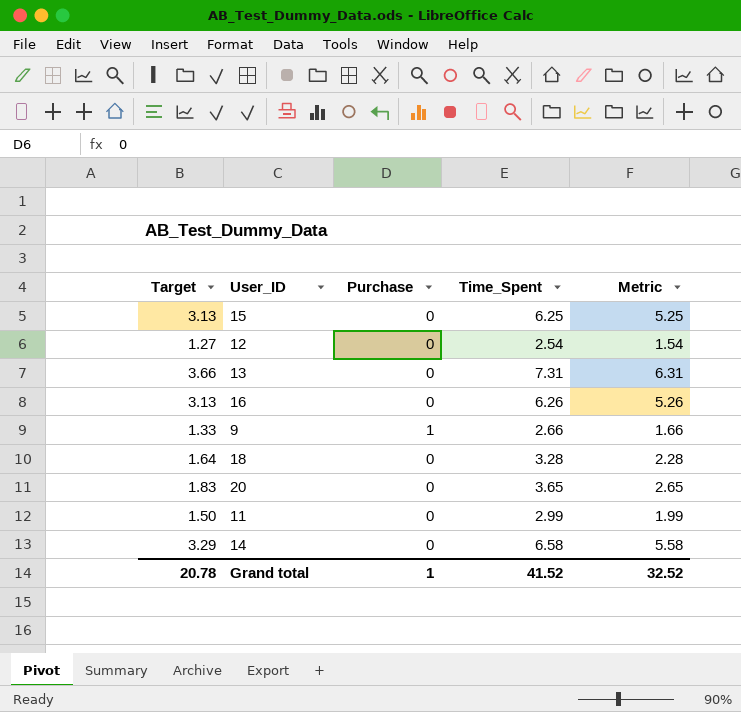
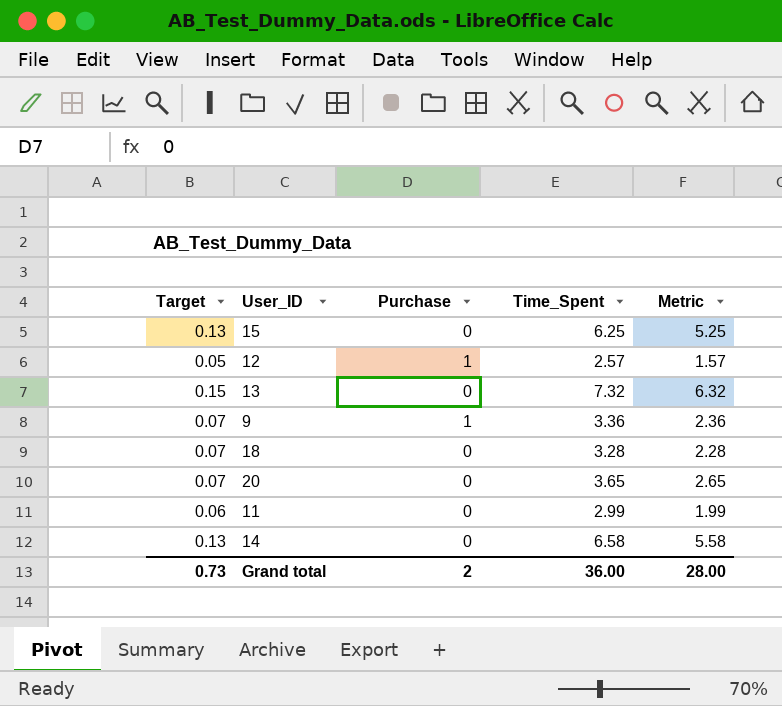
column Target | formula: [Time_Spent] * 0.5 -> [Time_Spent] * 0.02
row 16: 3.13 | 0 | 6.26 | 5.26 -> none
12 | Purchase: 0 -> 1
12 | Time_Spent: 2.54 -> 2.57
12 | Metric: 1.54 -> 1.57
13 | Time_Spent: 7.31 -> 7.32
13 | Metric: 6.31 -> 6.32
9 | Time_Spent: 2.66 -> 3.36
9 | Metric: 1.66 -> 2.36
Grand total | Target: 20.78 -> 0.73
Grand total | Purchase: 1 -> 2
Grand total | Time_Spent: 41.52 -> 36.00
Grand total | Metric: 32.52 -> 28.00

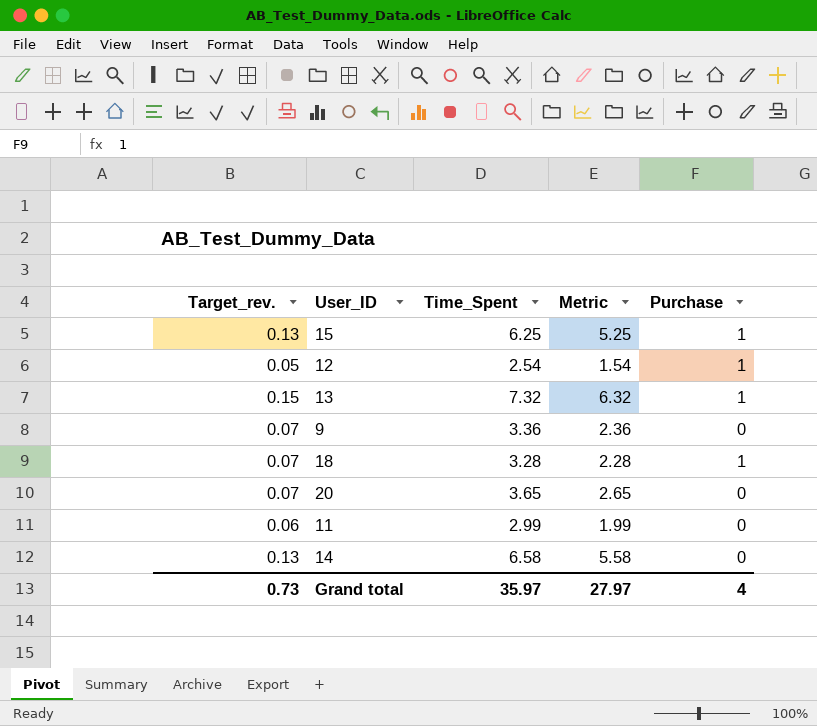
column name: Target -> Target_rev.
column Purchase | position: 3 -> 5
15 | Purchase: 0 -> 1
12 | Time_Spent: 2.57 -> 2.54
12 | Metric: 1.57 -> 1.54
13 | Purchase: 0 -> 1
9 | Purchase: 1 -> 0
18 | Purchase: 0 -> 1
Grand total | Time_Spent: 36.00 -> 35.97
Grand total | Metric: 28.00 -> 27.97
Grand total | Purchase: 2 -> 4

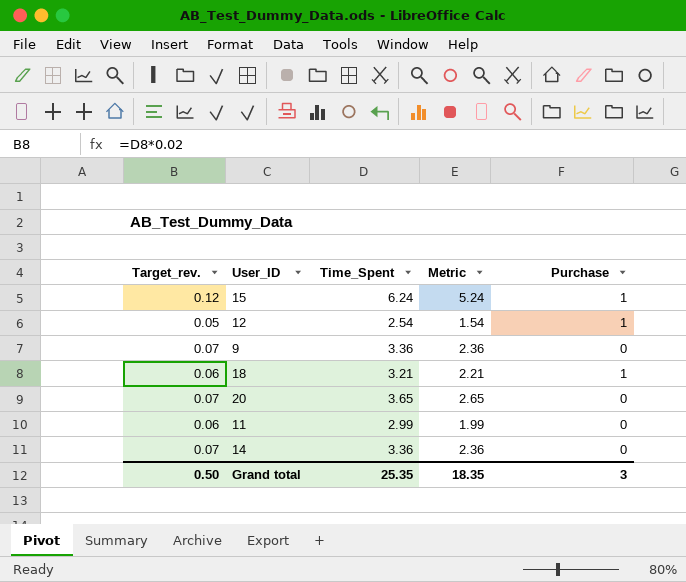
row 13: 0.15 | 7.32 | 6.32 | 1 -> none
15 | Target_rev.: 0.13 -> 0.12
15 | Time_Spent: 6.25 -> 6.24
15 | Metric: 5.25 -> 5.24
18 | Target_rev.: 0.07 -> 0.06
18 | Time_Spent: 3.28 -> 3.21
18 | Metric: 2.28 -> 2.21
14 | Target_rev.: 0.13 -> 0.07
14 | Time_Spent: 6.58 -> 3.36
14 | Metric: 5.58 -> 2.36
Grand total | Target_rev.: 0.73 -> 0.50
Grand total | Time_Spent: 35.97 -> 25.35
Grand total | Metric: 27.97 -> 18.35
Grand total | Purchase: 4 -> 3

